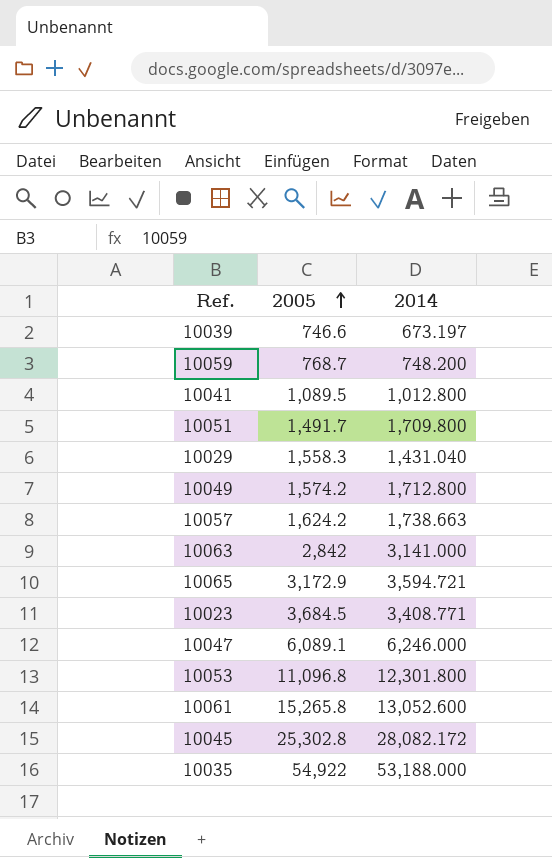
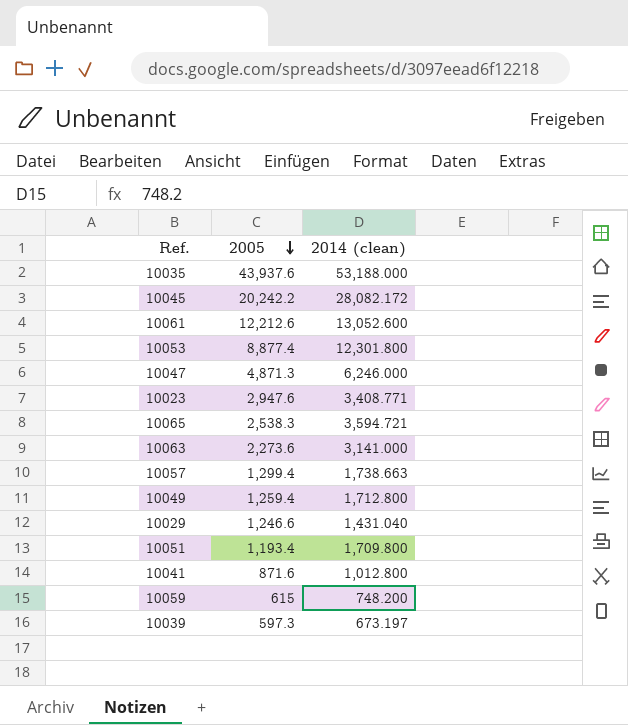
row order: 2005 ascending -> 2005 descending
column name: 2014 -> 2014 (clean)
10035 | 2005: 54,922 -> 43,937.6
10045 | 2005: 25,302.8 -> 20,242.2
10061 | 2005: 15,265.8 -> 12,212.6
10053 | 2005: 11,096.8 -> 8,877.4
10047 | 2005: 6,089.1 -> 4,871.3
10023 | 2005: 3,684.5 -> 2,947.6
10065 | 2005: 3,172.9 -> 2,538.3
10063 | 2005: 2,842 -> 2,273.6
10057 | 2005: 1,624.2 -> 1,299.4
10049 | 2005: 1,574.2 -> 1,259.4
10029 | 2005: 1,558.3 -> 1,246.6
10051 | 2005: 1,491.7 -> 1,193.4
10041 | 2005: 1,089.5 -> 871.6
10059 | 2005: 768.7 -> 615
10039 | 2005: 746.6 -> 597.3

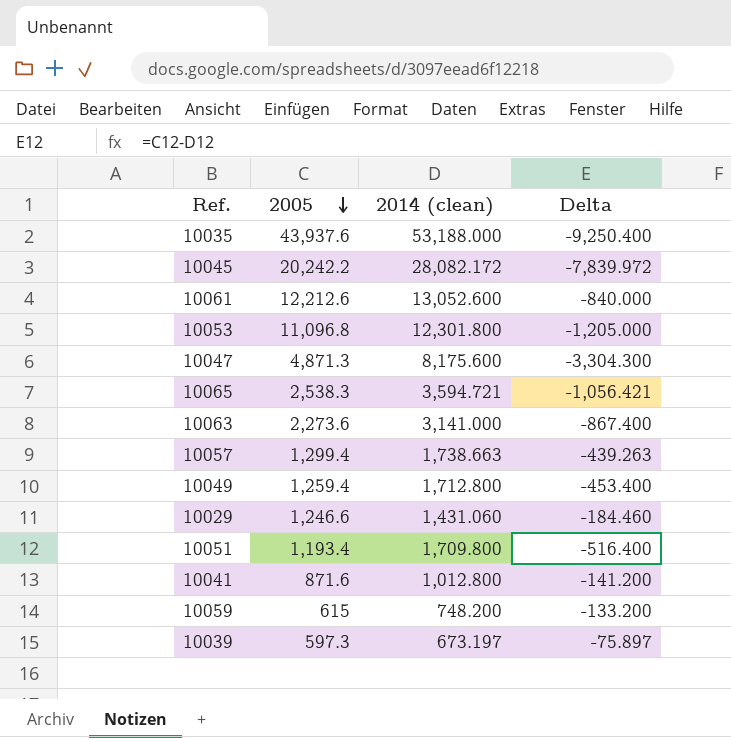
column Delta | formula: none -> [2005] - [2014 (clean)]
row 10023: 2,947.6 | 3,408.771 -> none
10053 | 2005: 8,877.4 -> 11,096.8
10047 | 2014 (clean): 6,246.000 -> 8,175.600
10029 | 2014 (clean): 1,431.040 -> 1,431.060

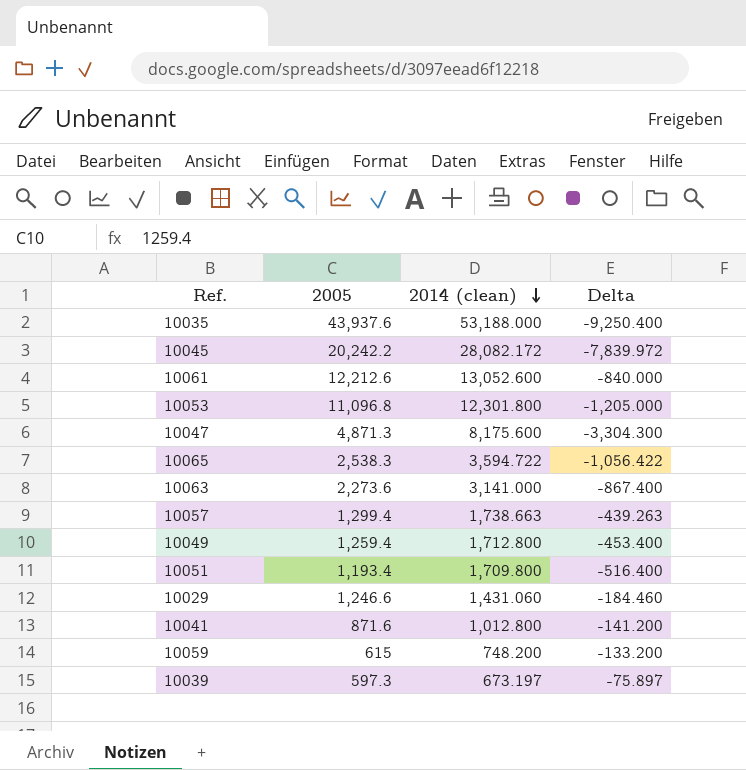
row order: 2005 descending -> 2014 (clean) descending
10065 | 2014 (clean): 3,594.721 -> 3,594.722
10065 | Delta: -1,056.421 -> -1,056.422

